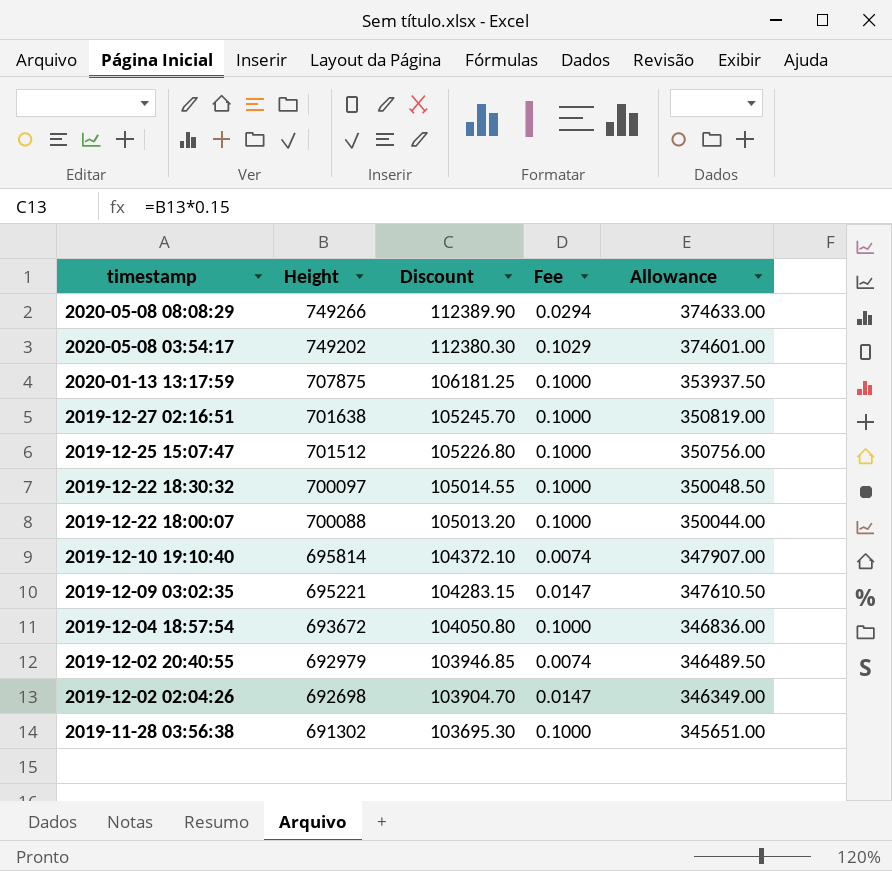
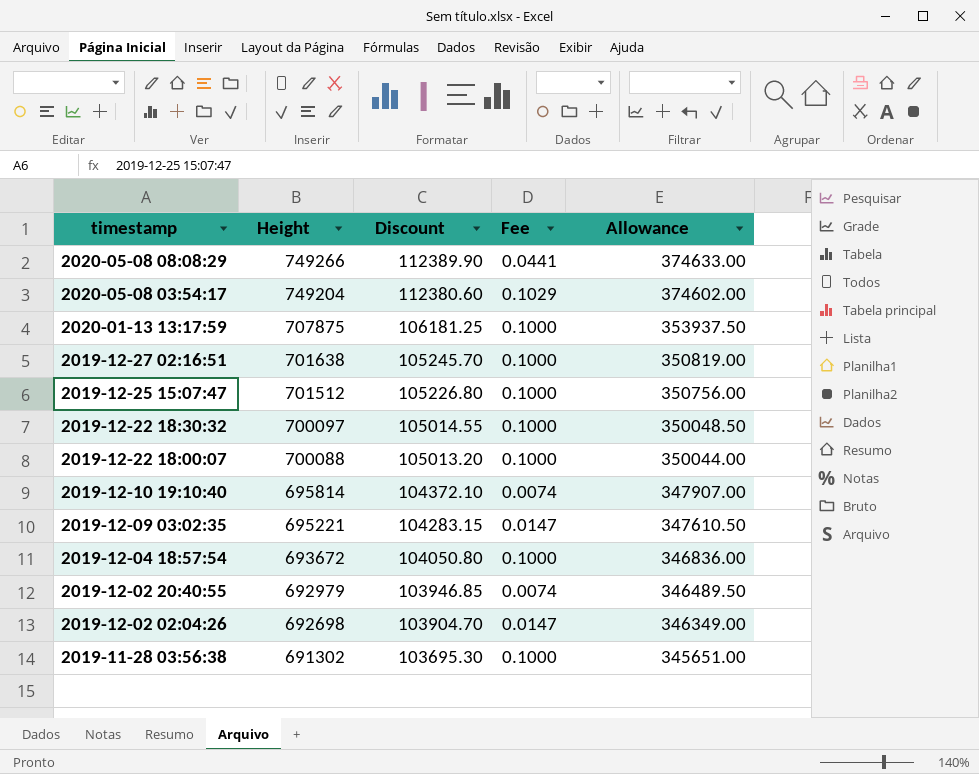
2020-05-08 08:08:29 | Fee: 0.0294 -> 0.0441
2020-05-08 03:54:17 | Height: 749202 -> 749204
2020-05-08 03:54:17 | Discount: 112380.30 -> 112380.60
2020-05-08 03:54:17 | Allowance: 374601.00 -> 374602.00

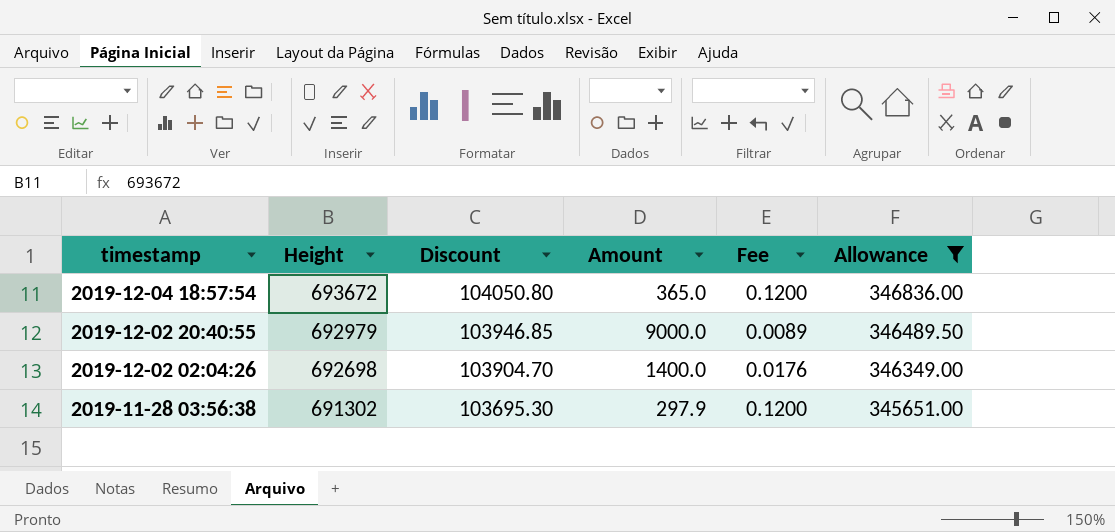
filter: none -> Allowance <= 346836.00
column Amount | position: none -> 4
2019-12-04 18:57:54 | Fee: 0.1000 -> 0.1200
2019-12-02 20:40:55 | Fee: 0.0074 -> 0.0089
2019-12-02 02:04:26 | Fee: 0.0147 -> 0.0176
2019-11-28 03:56:38 | Fee: 0.1000 -> 0.1200

